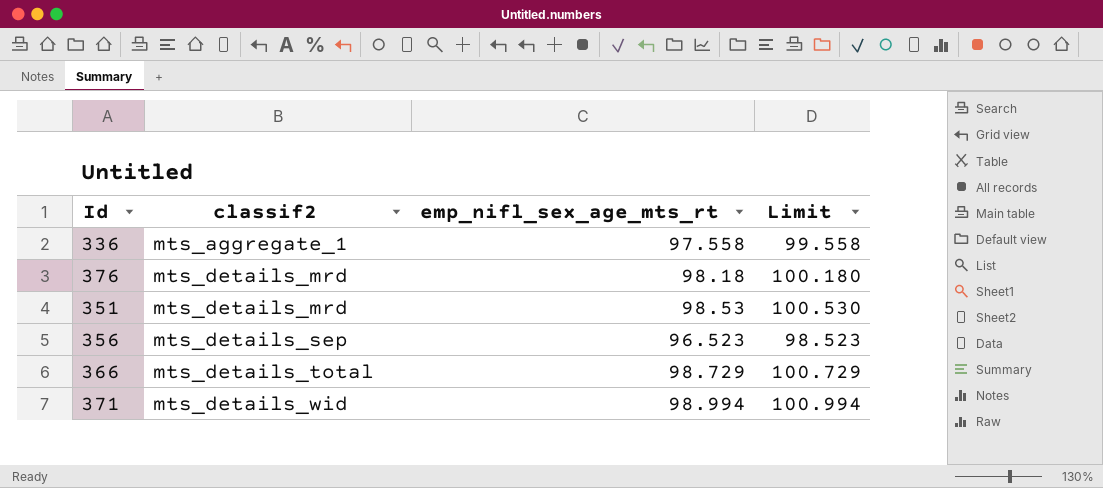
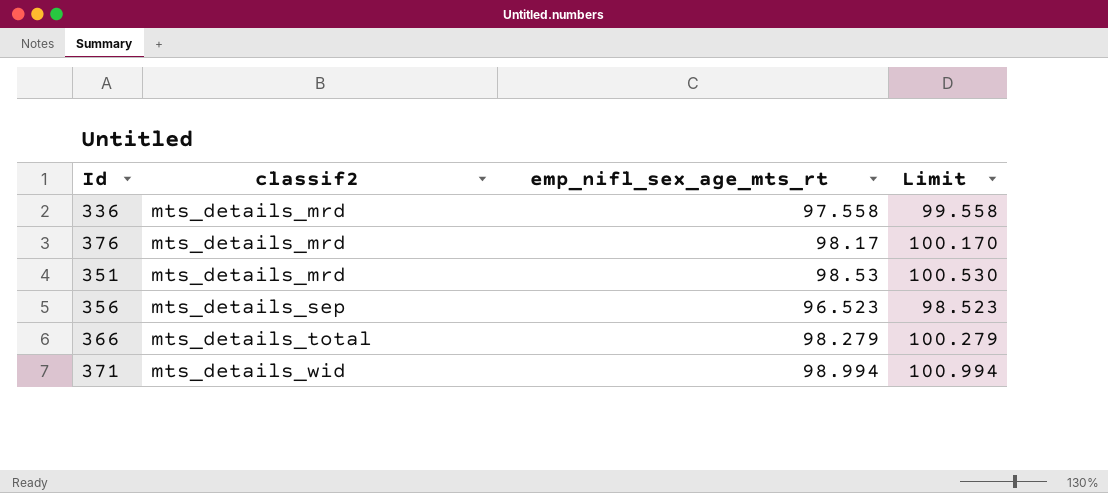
336 | classif2: mts_aggregate_1 -> mts_details_mrd
376 | emp_nifl_sex_age_mts_rt: 98.18 -> 98.17
376 | Limit: 100.180 -> 100.170
366 | emp_nifl_sex_age_mts_rt: 98.729 -> 98.279
366 | Limit: 100.729 -> 100.279

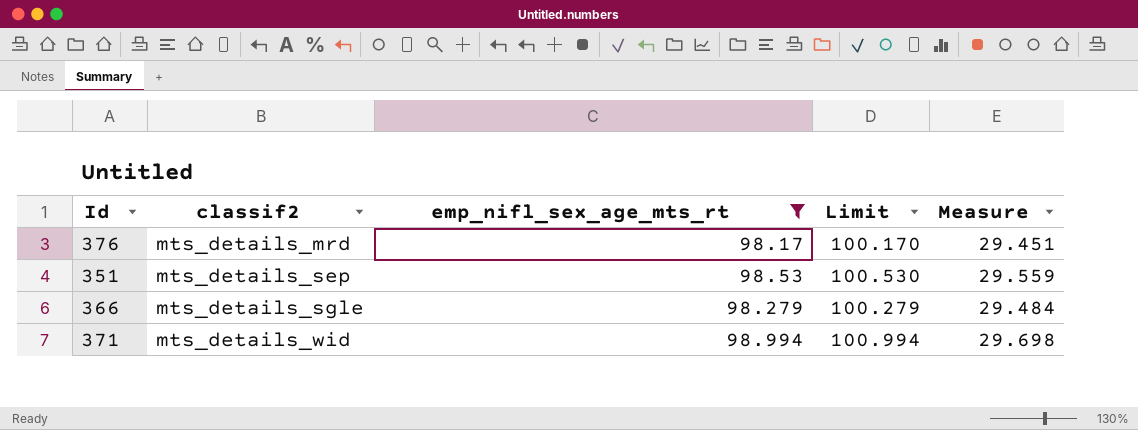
filter: none -> emp_nifl_sex_age_mts_rt >= 98.17
column Measure | formula: none -> [emp_nifl_sex_age_mts_rt] * 0.3
351 | classif2: mts_details_mrd -> mts_details_sep
366 | classif2: mts_details_total -> mts_details_sgle

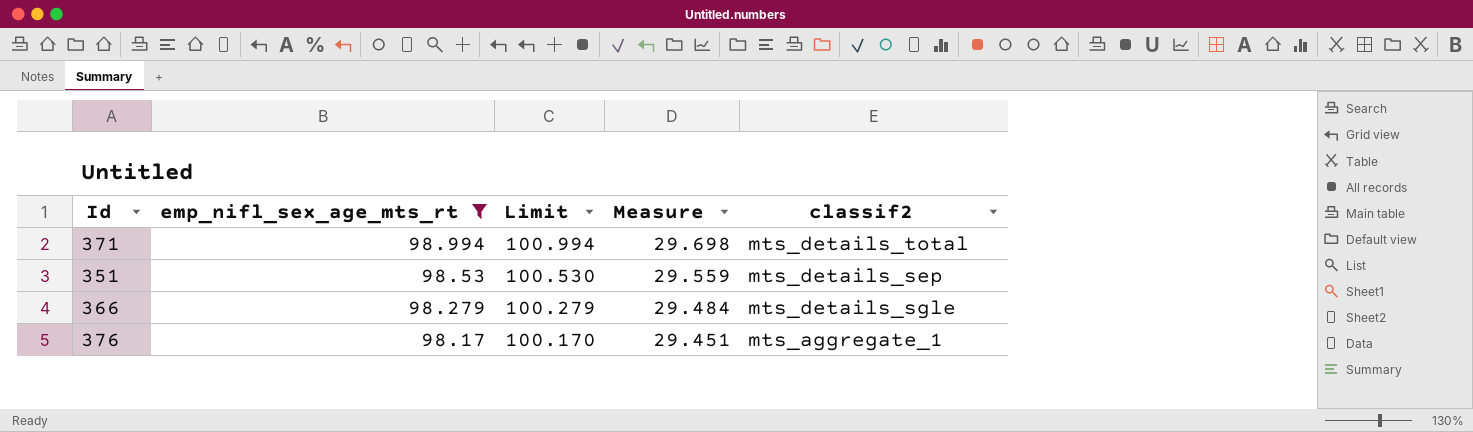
row order: classif2 ascending -> emp_nifl_sex_age_mts_rt descending
column classif2 | position: 2 -> 5
371 | classif2: mts_details_wid -> mts_details_total
376 | classif2: mts_details_mrd -> mts_aggregate_1

